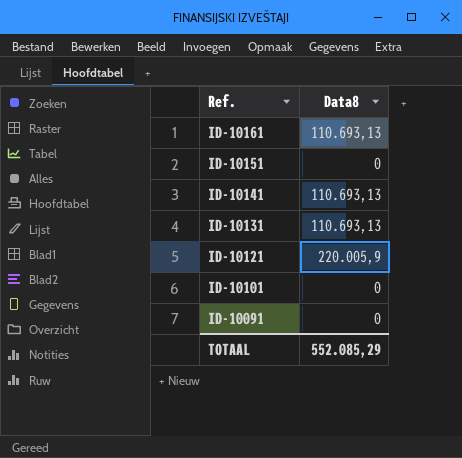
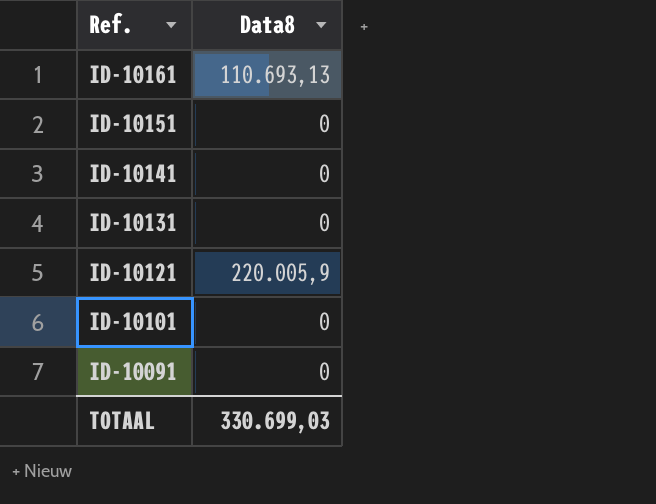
ID-10141 | Data8: 110.693,13 -> 0
ID-10131 | Data8: 110.693,13 -> 0
TOTAAL | Data8: 552.085,29 -> 330.699,03

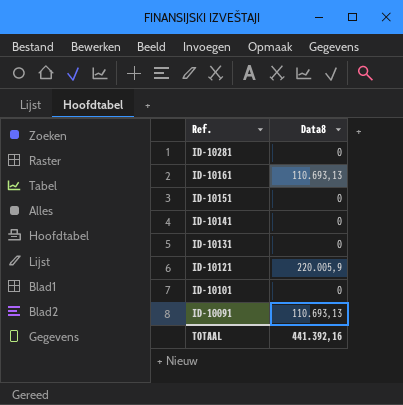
row ID-10281: none -> 0
ID-10091 | Data8: 0 -> 110.693,13
TOTAAL | Data8: 330.699,03 -> 441.392,16

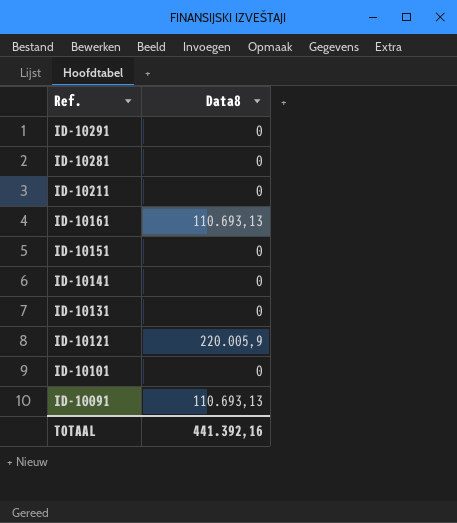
row ID-10291: none -> 0
row ID-10211: none -> 0

